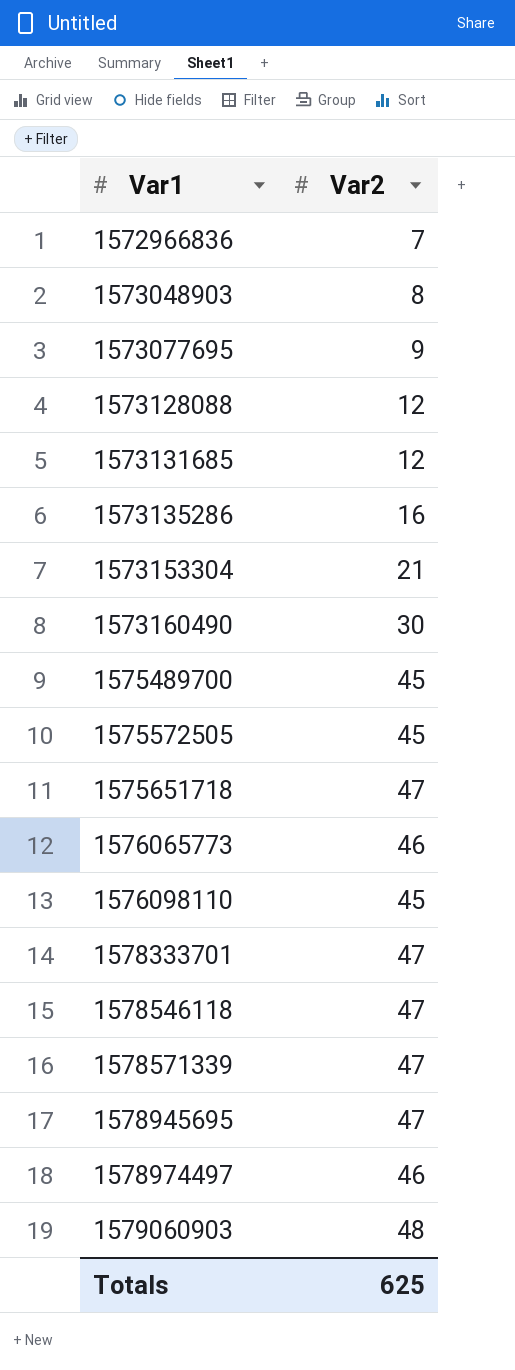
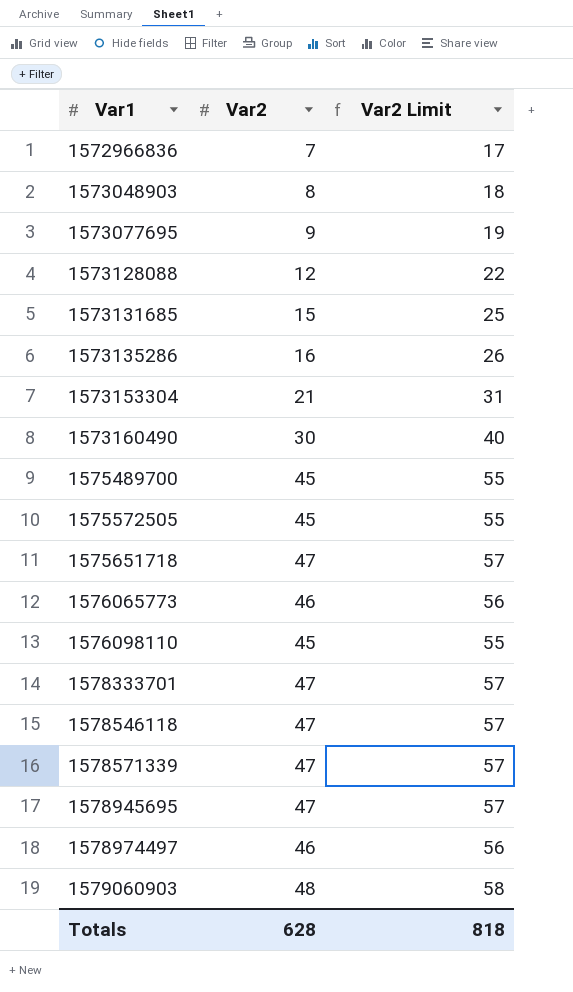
column Var2 Limit | formula: none -> [Var2] + 10
1573131685 | Var2: 12 -> 15
Totals | Var2: 625 -> 628

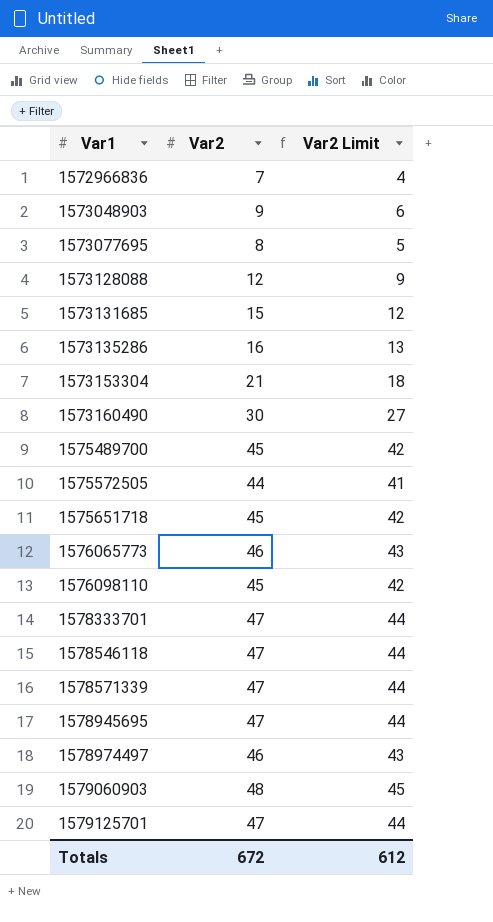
column Var2 Limit | formula: [Var2] + 10 -> [Var2] - 3
1573048903 | Var2: 8 -> 9
1573077695 | Var2: 9 -> 8
1575572505 | Var2: 45 -> 44
1575651718 | Var2: 47 -> 45
row 1579125701: none -> 47 | 44
Totals | Var2: 628 -> 672
Totals | Var2 Limit: 818 -> 612

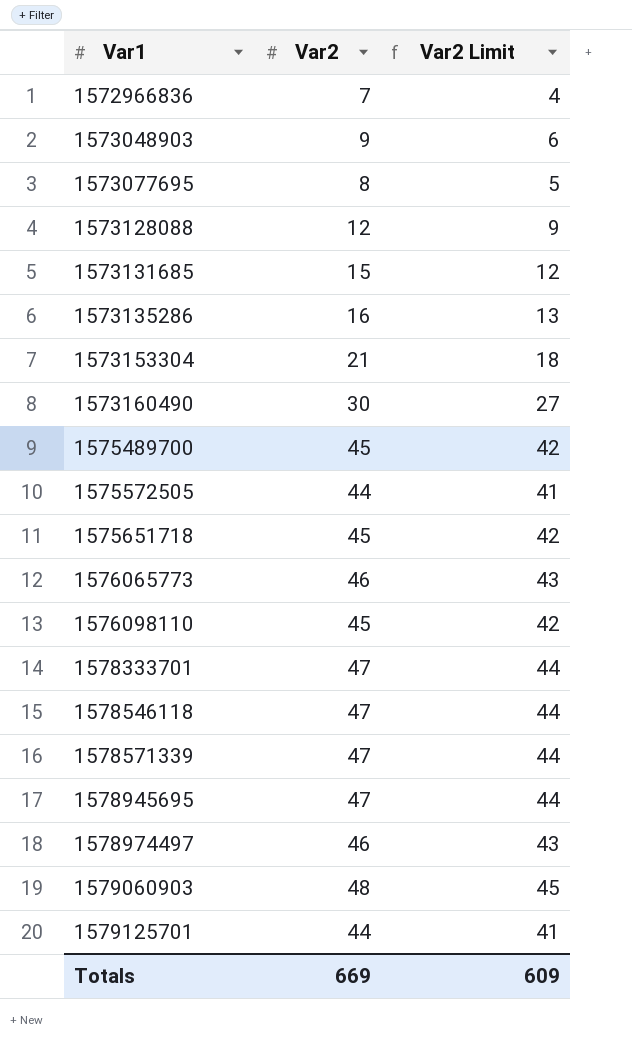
1579125701 | Var2: 47 -> 44
1579125701 | Var2 Limit: 44 -> 41
Totals | Var2: 672 -> 669
Totals | Var2 Limit: 612 -> 609

